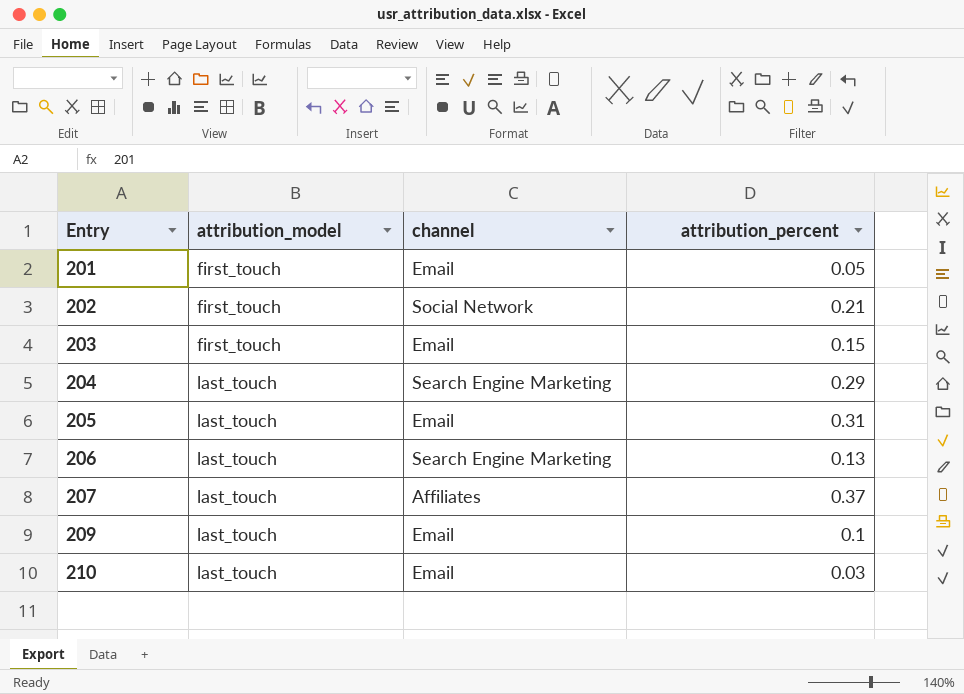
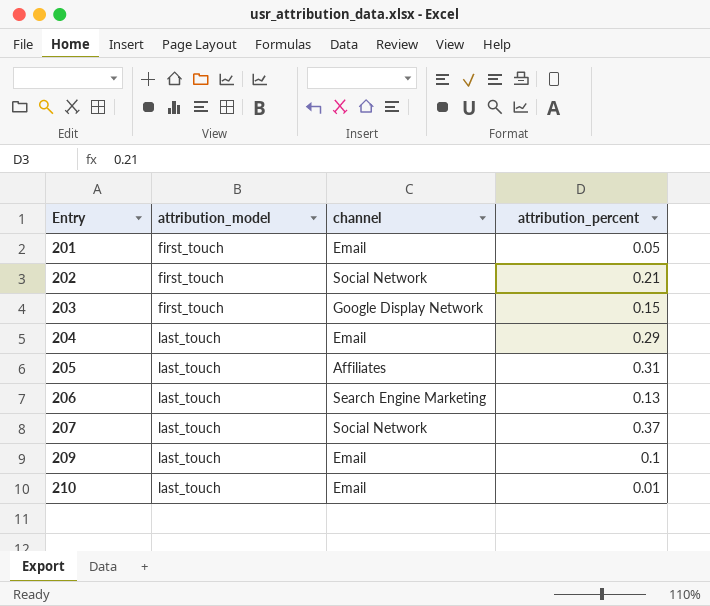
203 | channel: Email -> Google Display Network
204 | channel: Search Engine Marketing -> Email
205 | channel: Email -> Affiliates
207 | channel: Affiliates -> Social Network
210 | attribution_percent: 0.03 -> 0.01

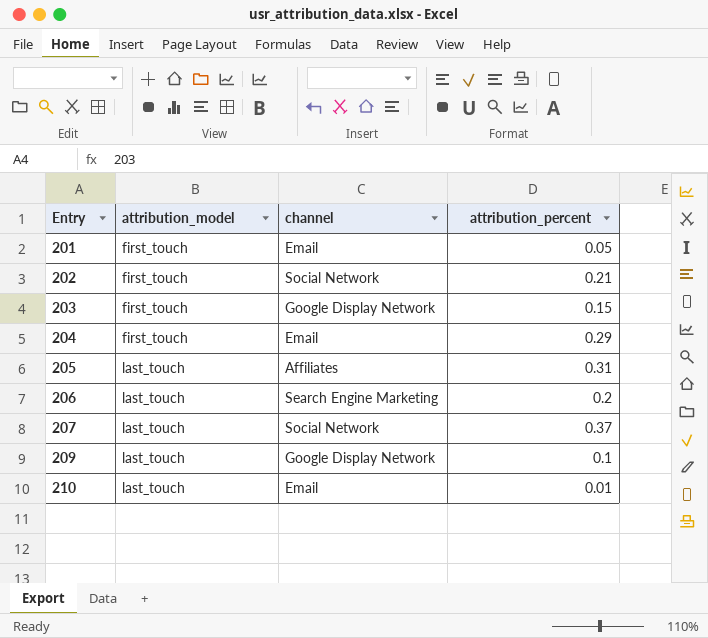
204 | attribution_model: last_touch -> first_touch
206 | attribution_percent: 0.13 -> 0.2
209 | channel: Email -> Google Display Network

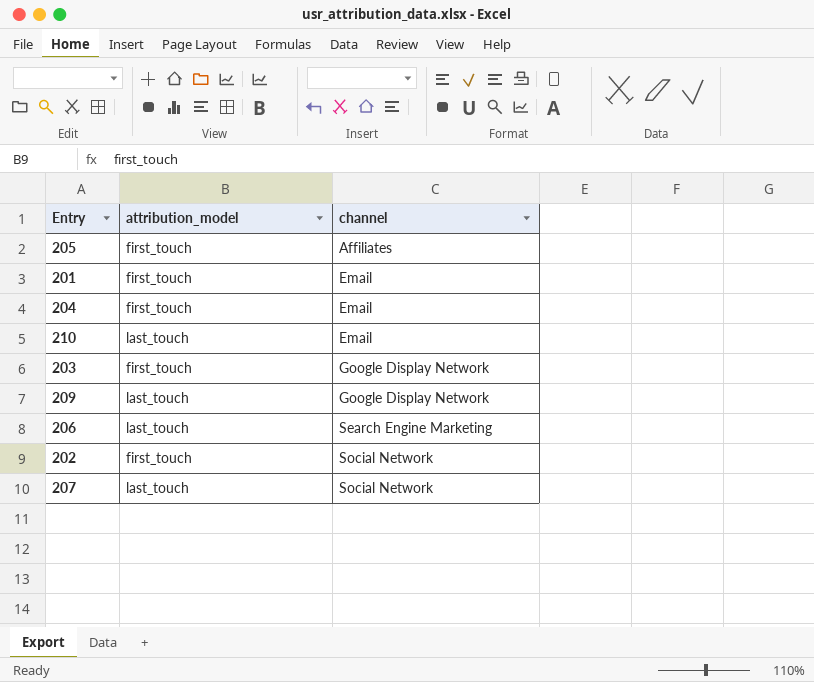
row order: Entry ascending -> channel ascending
column attribution_percent | position: 4 -> none
205 | attribution_model: last_touch -> first_touch

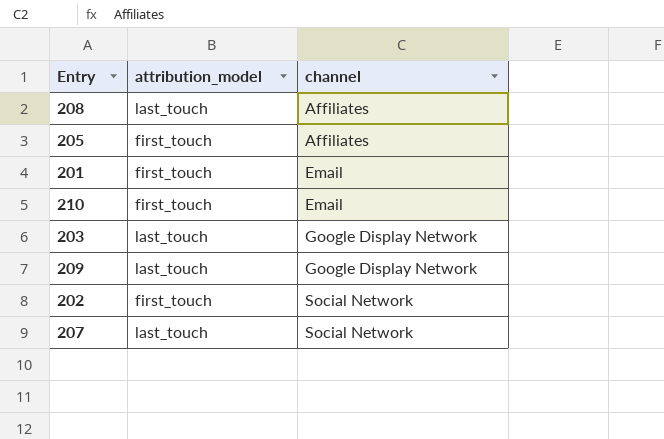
row 204: first_touch | Email -> none
row 206: last_touch | Search Engine Marketing -> none
row 208: none -> last_touch | Affiliates
210 | attribution_model: last_touch -> first_touch
203 | attribution_model: first_touch -> last_touch

